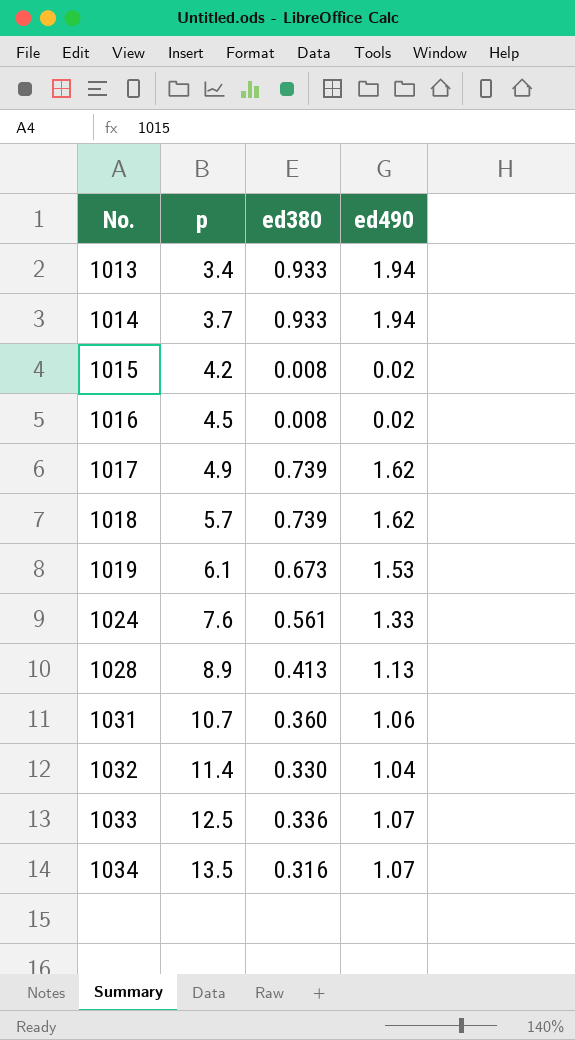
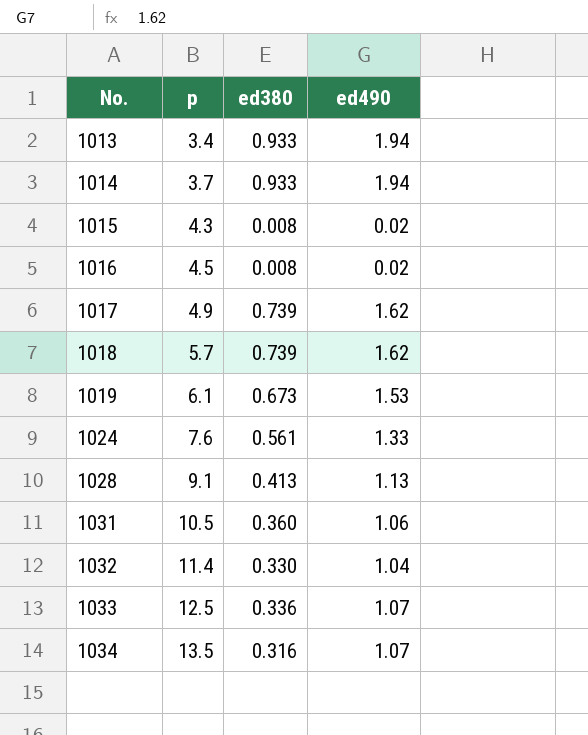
1015 | p: 4.2 -> 4.3
1028 | p: 8.9 -> 9.1
1031 | p: 10.7 -> 10.5

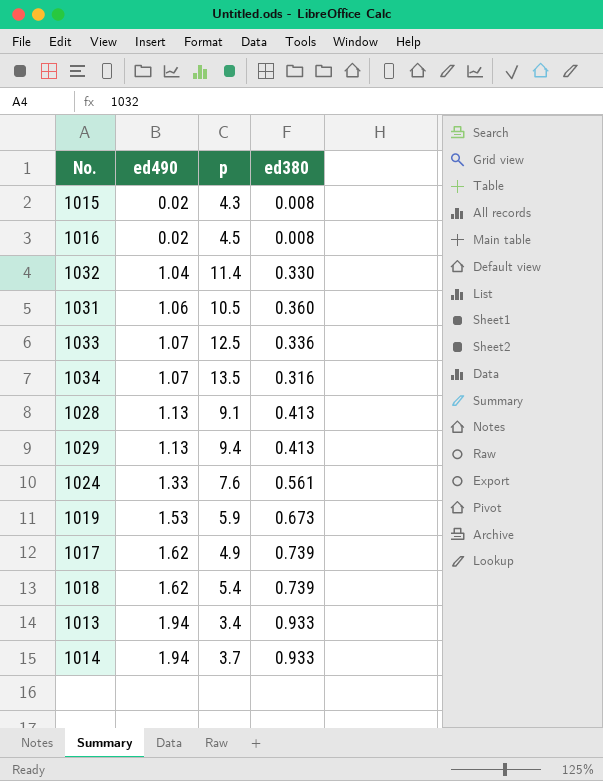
row order: No. ascending -> ed490 ascending
column ed490 | position: 4 -> 2
row 1029: none -> 1.13 | 9.4 | 0.413
1019 | p: 6.1 -> 5.9
1018 | p: 5.7 -> 5.4

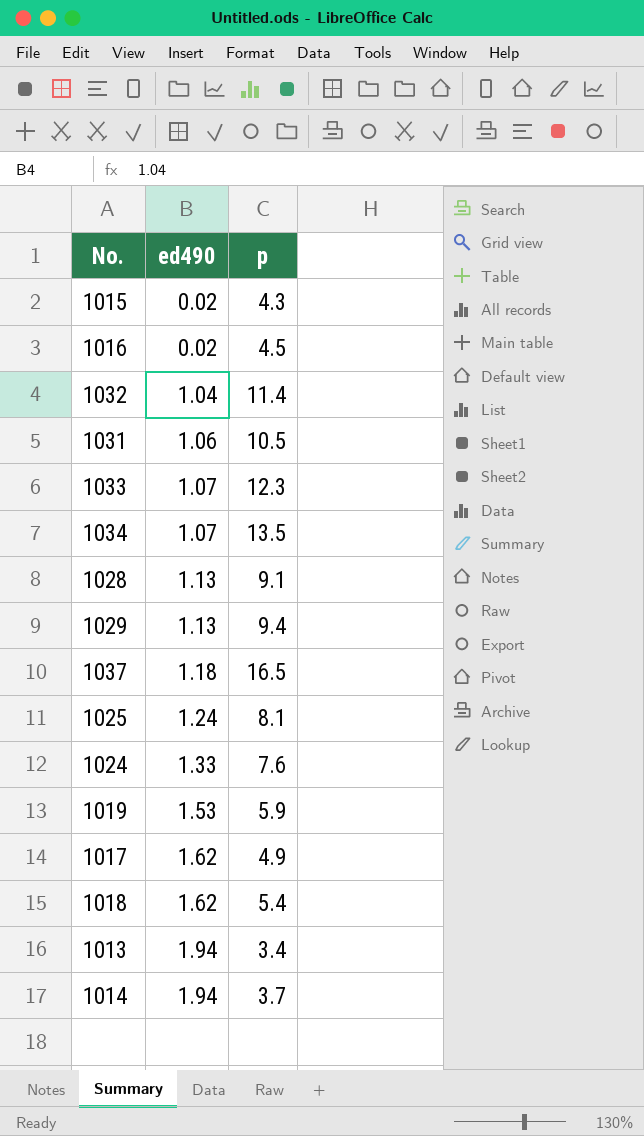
column ed380 | position: 4 -> none
1033 | p: 12.5 -> 12.3
row 1037: none -> 1.18 | 16.5
row 1025: none -> 1.24 | 8.1

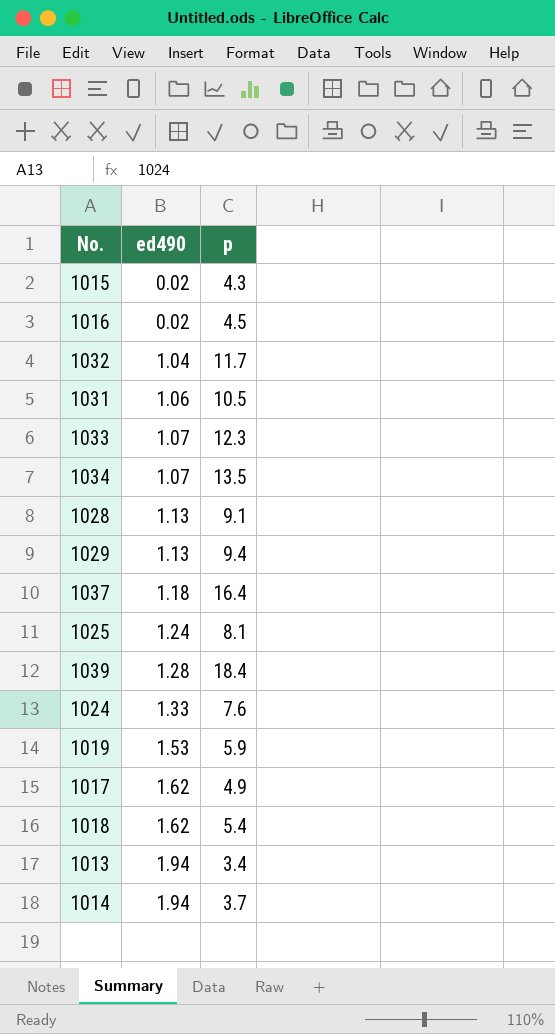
1032 | p: 11.4 -> 11.7
1037 | p: 16.5 -> 16.4
row 1039: none -> 1.28 | 18.4

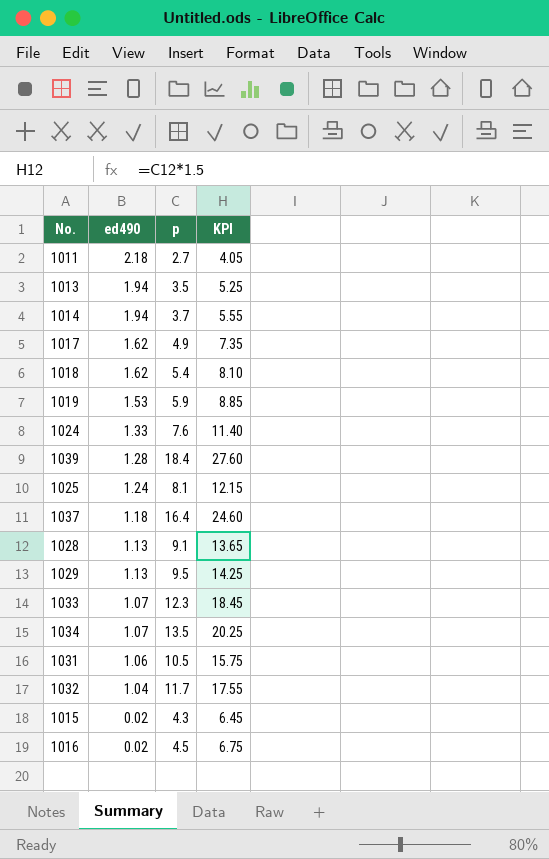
row order: ed490 ascending -> ed490 descending
column KPI | formula: none -> [p] * 1.5
row 1011: none -> 2.18 | 2.7 | 4.05
1013 | p: 3.4 -> 3.5
1029 | p: 9.4 -> 9.5

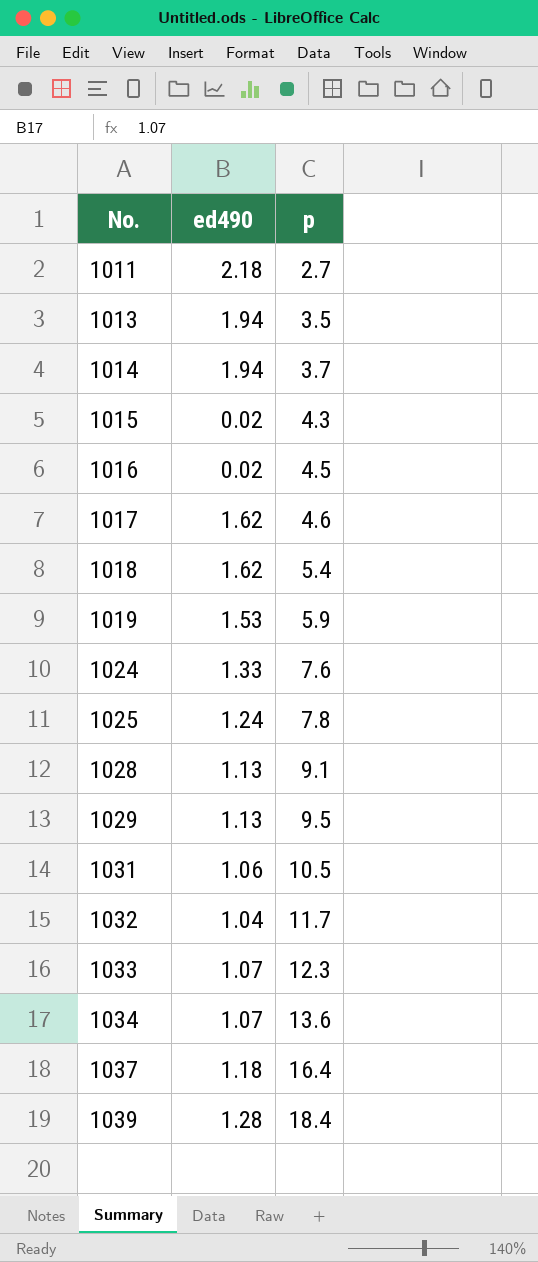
row order: ed490 descending -> No. ascending
column KPI | formula: [p] * 1.5 -> none
1017 | p: 4.9 -> 4.6
1025 | p: 8.1 -> 7.8
1034 | p: 13.5 -> 13.6

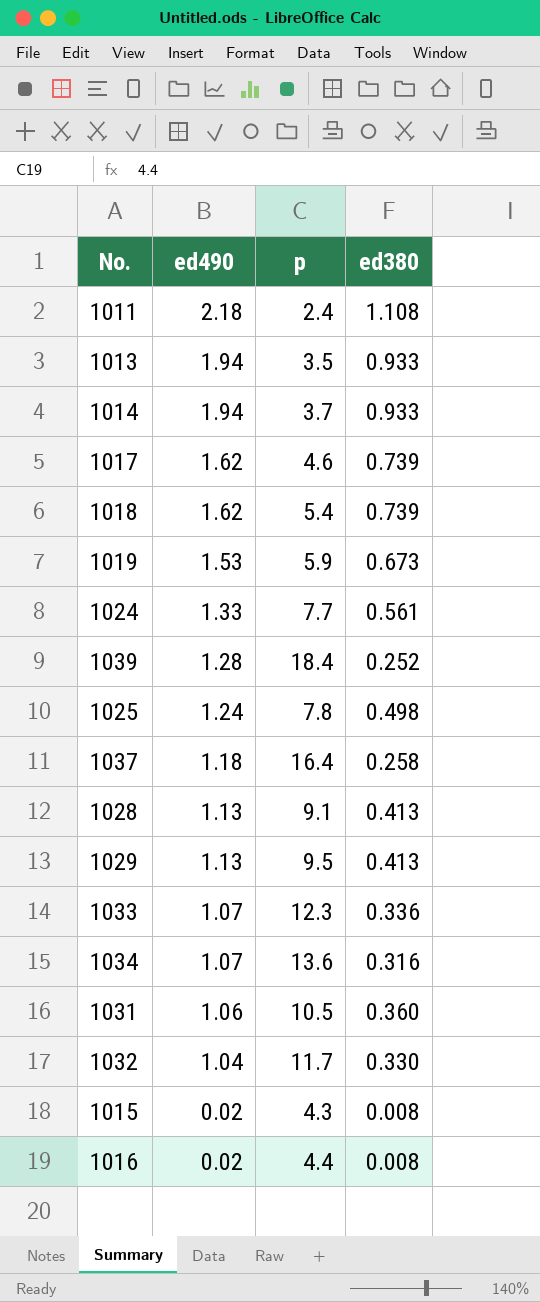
row order: No. ascending -> ed490 descending
column ed380 | position: none -> 4
1011 | p: 2.7 -> 2.4
1024 | p: 7.6 -> 7.7
1016 | p: 4.5 -> 4.4

